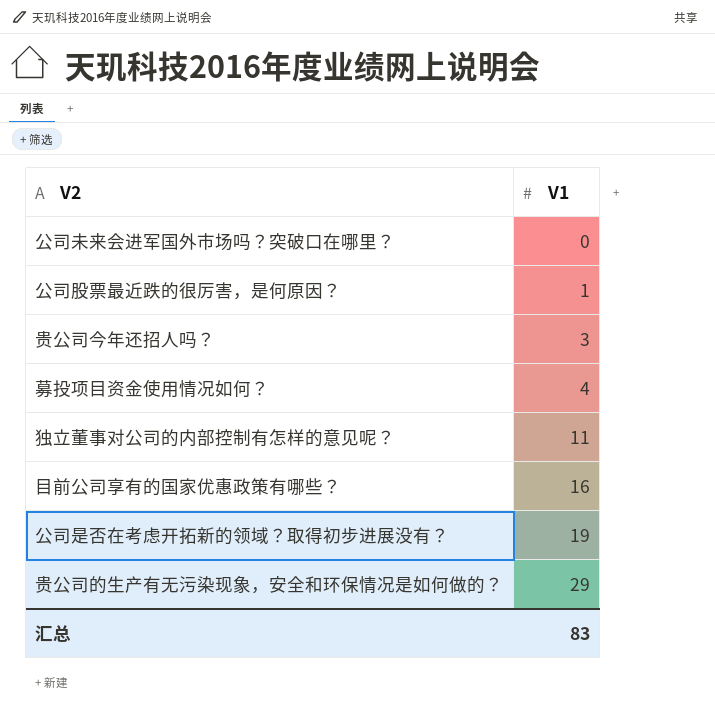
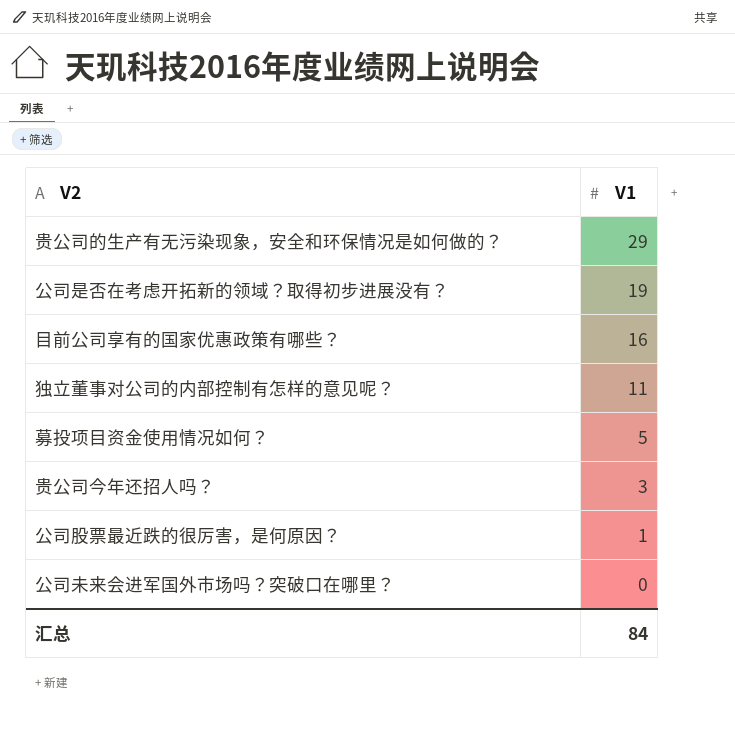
row order: V1 ascending -> V1 descending
募投项目资金使用情况如何？ | V1: 4 -> 5
汇总 | V1: 83 -> 84

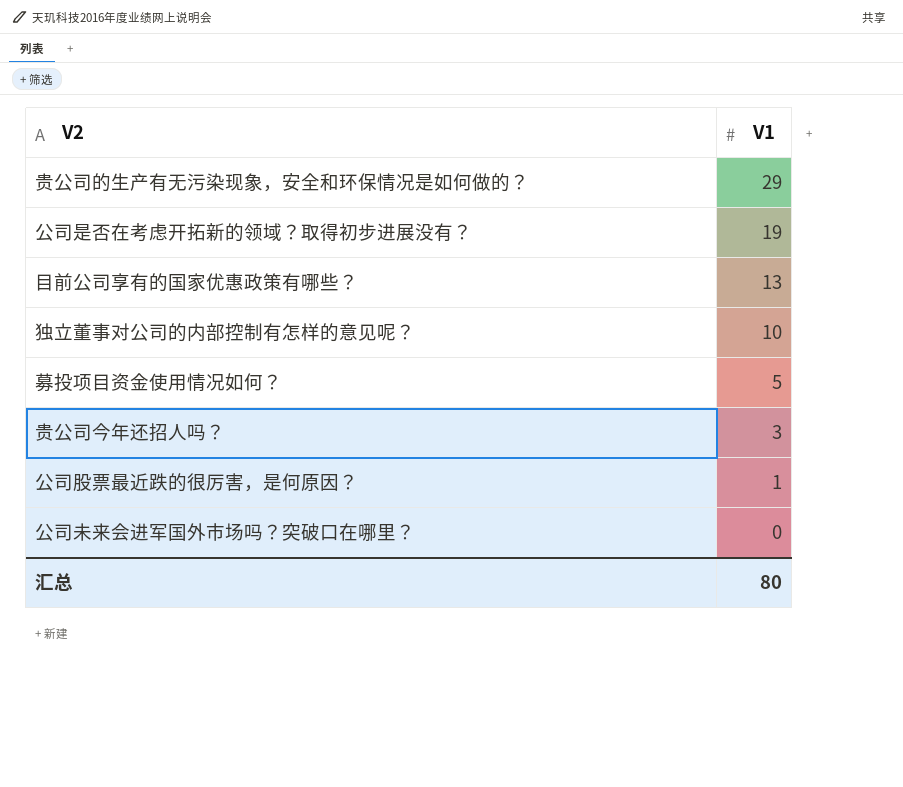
目前公司享有的国家优惠政策有哪些？ | V1: 16 -> 13
独立董事对公司的内部控制有怎样的意见呢？ | V1: 11 -> 10
汇总 | V1: 84 -> 80

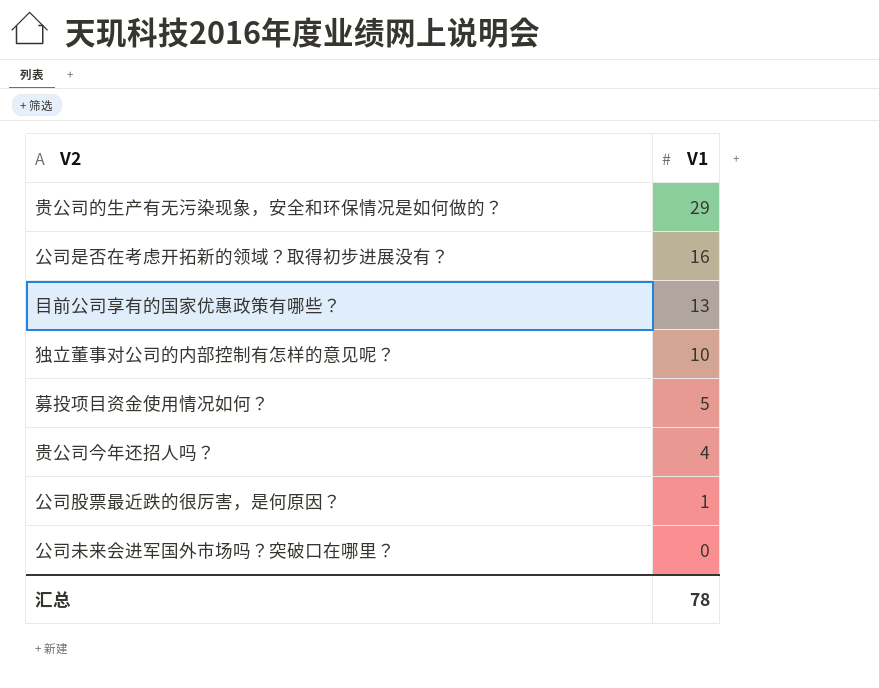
公司是否在考虑开拓新的领域？取得初步进展没有？ | V1: 19 -> 16
贵公司今年还招人吗？ | V1: 3 -> 4
汇总 | V1: 80 -> 78

